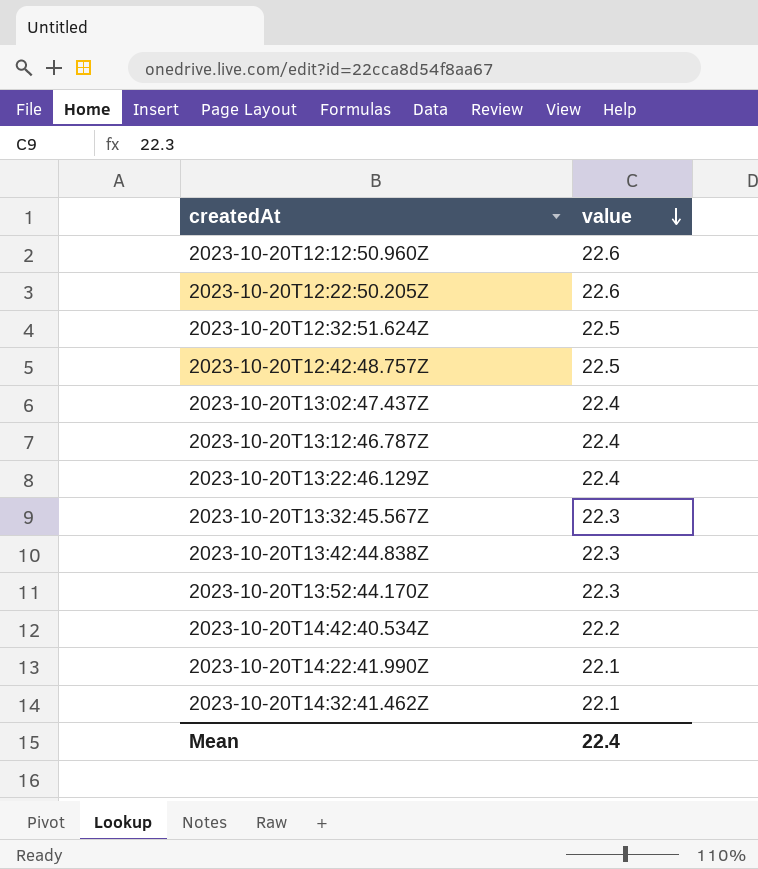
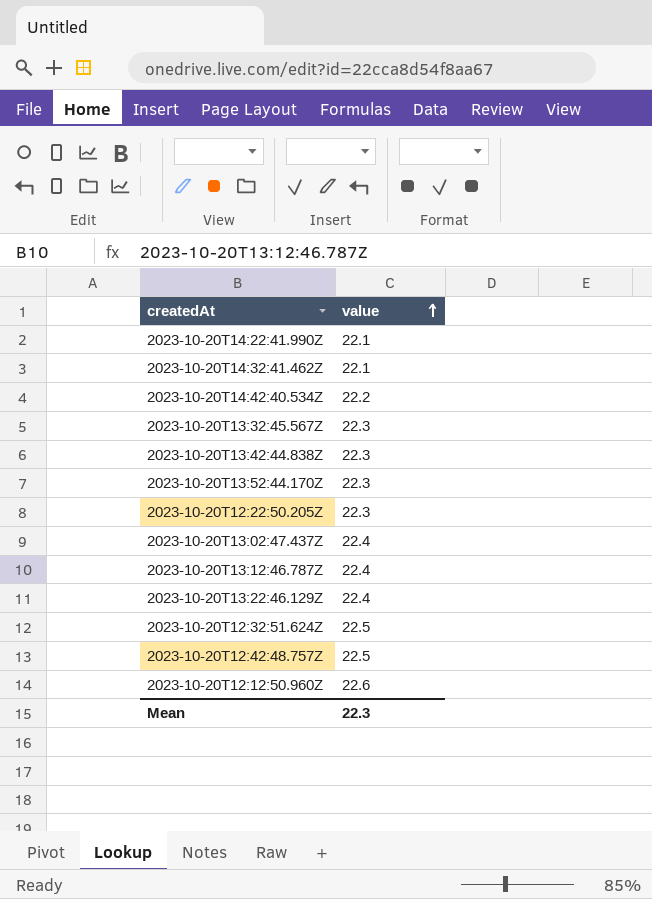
row order: value descending -> value ascending
2023-10-20T12:22:50.205Z | value: 22.6 -> 22.3
Mean | value: 22.4 -> 22.3

